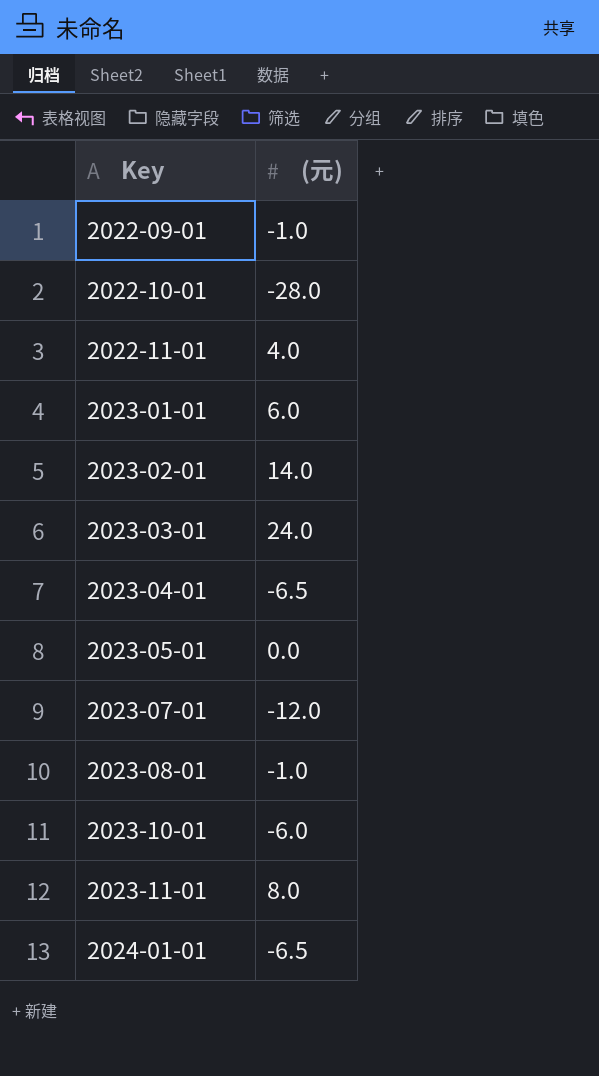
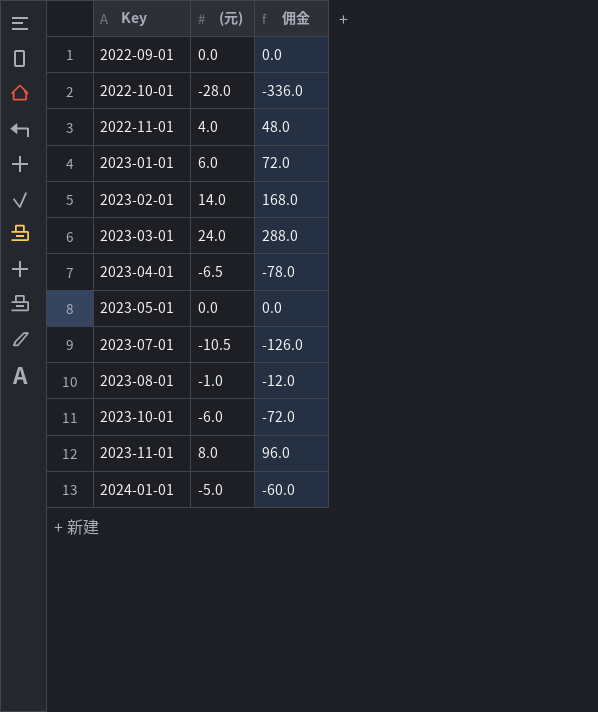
column 佣金 | formula: none -> [(元)] * 12
2022-09-01 | (元): -1.0 -> 0.0
2023-07-01 | (元): -12.0 -> -10.5
2024-01-01 | (元): -6.5 -> -5.0

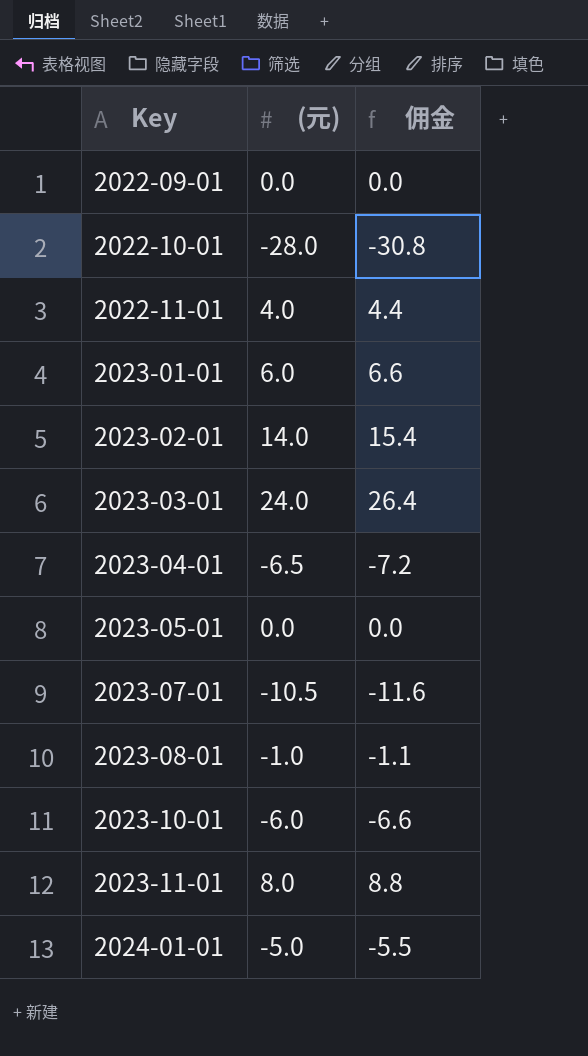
column 佣金 | formula: [(元)] * 12 -> [(元)] * 1.1

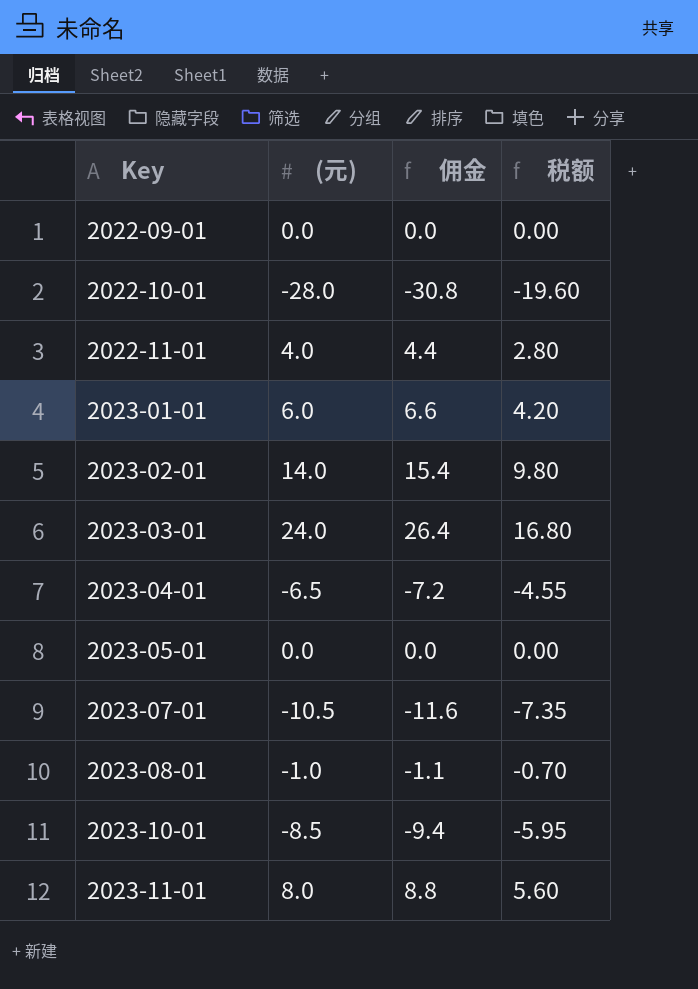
column 税额 | formula: none -> [(元)] * 0.7
row 2024-01-01: -5.0 | -5.5 -> none
2023-10-01 | (元): -6.0 -> -8.5
2023-10-01 | 佣金: -6.6 -> -9.4

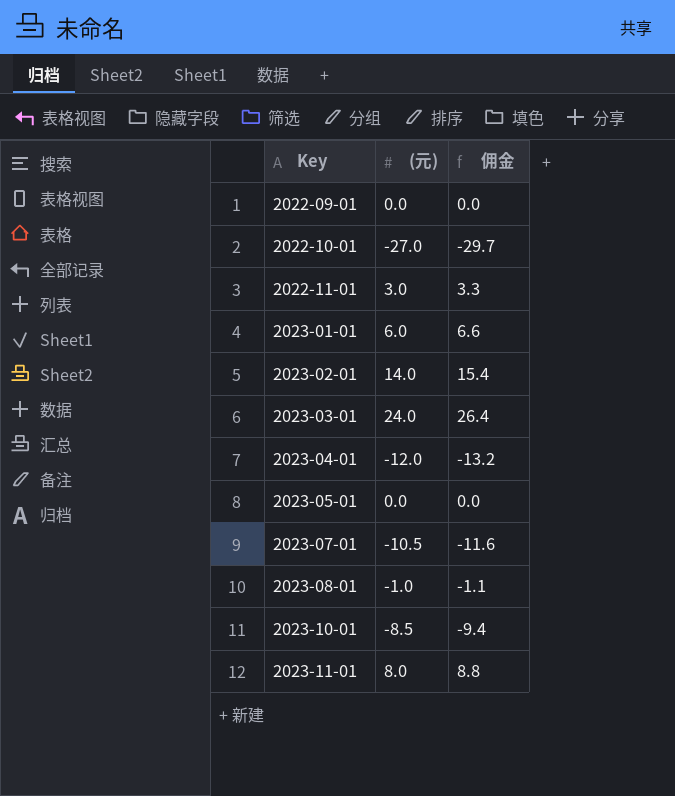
column 税额 | formula: [(元)] * 0.7 -> none
2022-10-01 | (元): -28.0 -> -27.0
2022-10-01 | 佣金: -30.8 -> -29.7
2022-11-01 | (元): 4.0 -> 3.0
2022-11-01 | 佣金: 4.4 -> 3.3
2023-04-01 | (元): -6.5 -> -12.0
2023-04-01 | 佣金: -7.2 -> -13.2

